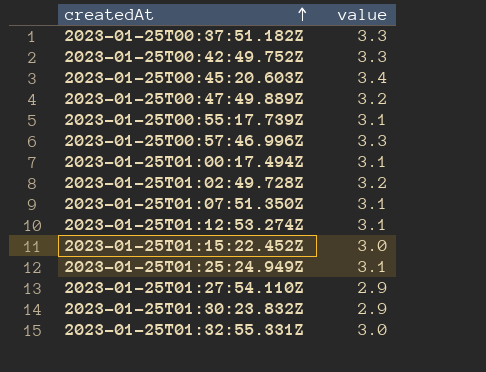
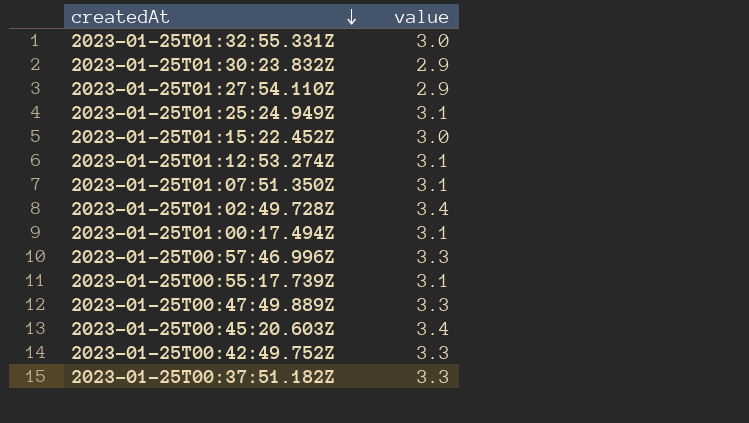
row order: createdAt ascending -> createdAt descending
2023-01-25T01:02:49.728Z | value: 3.2 -> 3.4
2023-01-25T00:47:49.889Z | value: 3.2 -> 3.3

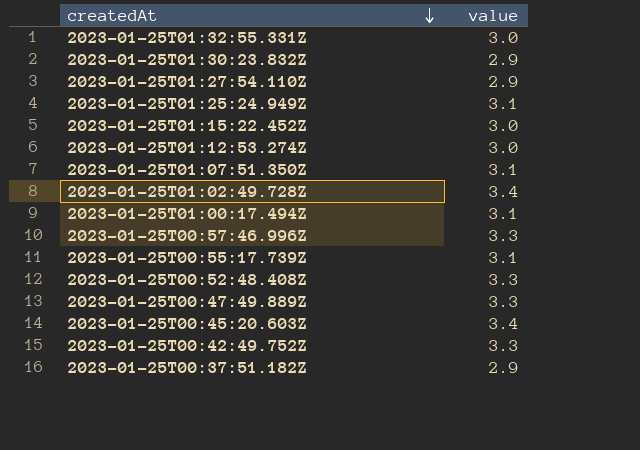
2023-01-25T01:12:53.274Z | value: 3.1 -> 3.0
row 2023-01-25T00:52:48.408Z: none -> 3.3
2023-01-25T00:37:51.182Z | value: 3.3 -> 2.9

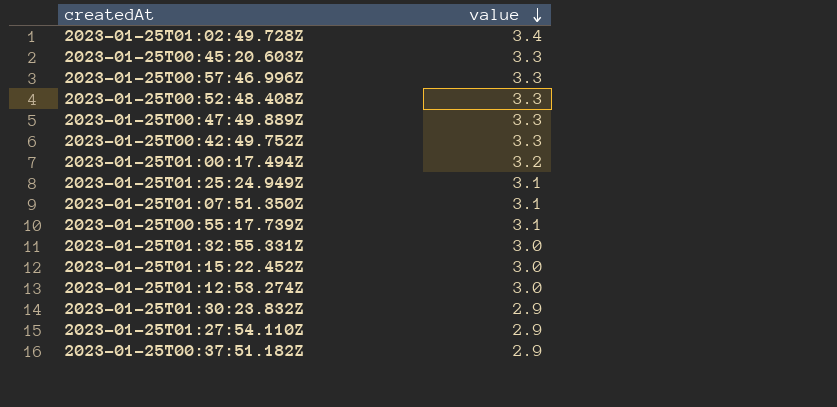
row order: createdAt descending -> value descending
2023-01-25T00:45:20.603Z | value: 3.4 -> 3.3
2023-01-25T01:00:17.494Z | value: 3.1 -> 3.2

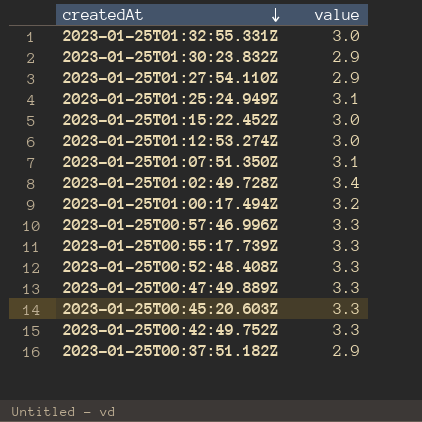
row order: value descending -> createdAt descending
2023-01-25T00:55:17.739Z | value: 3.1 -> 3.3

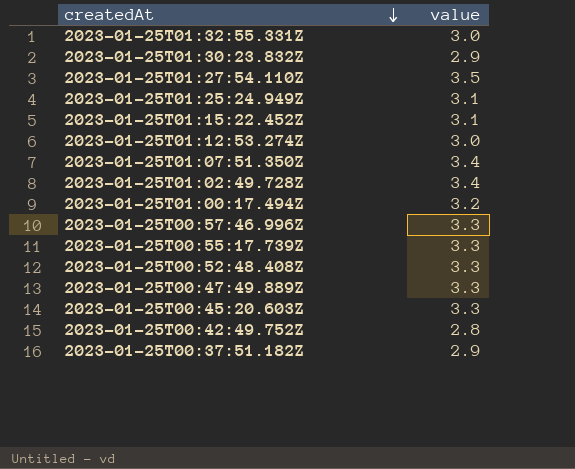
2023-01-25T01:27:54.110Z | value: 2.9 -> 3.5
2023-01-25T01:15:22.452Z | value: 3.0 -> 3.1
2023-01-25T01:07:51.350Z | value: 3.1 -> 3.4
2023-01-25T00:42:49.752Z | value: 3.3 -> 2.8

